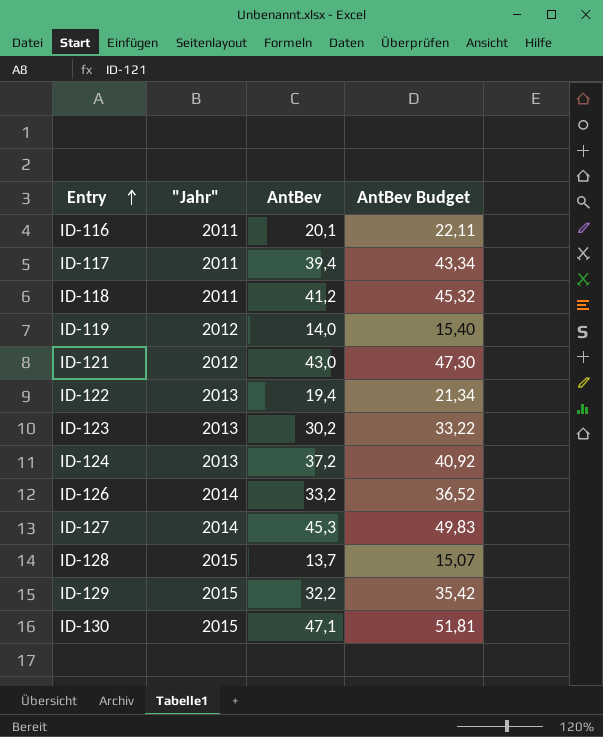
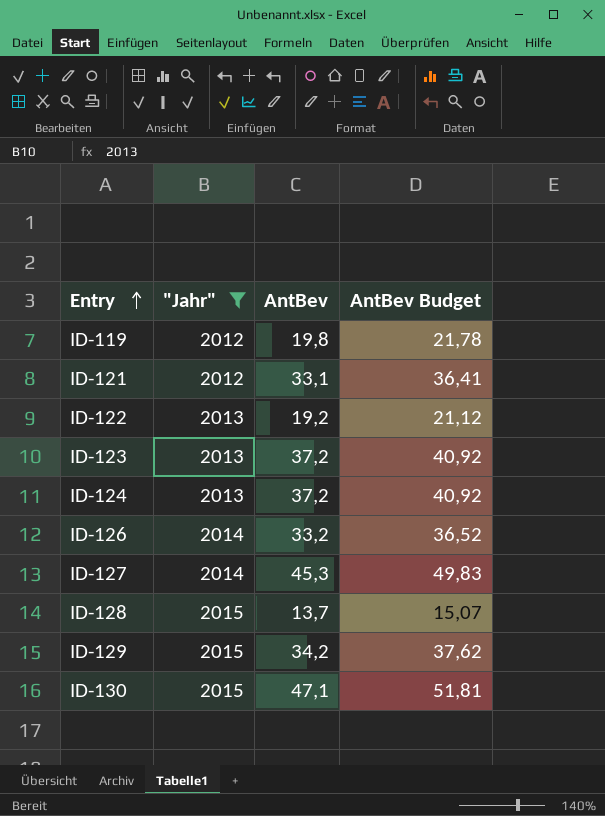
filter: none -> "Jahr" != 2011
ID-119 | AntBev: 14,0 -> 19,8
ID-119 | AntBev Budget: 15,40 -> 21,78
ID-121 | AntBev: 43,0 -> 33,1
ID-121 | AntBev Budget: 47,30 -> 36,41
ID-122 | AntBev: 19,4 -> 19,2
ID-122 | AntBev Budget: 21,34 -> 21,12
ID-123 | AntBev: 30,2 -> 37,2
ID-123 | AntBev Budget: 33,22 -> 40,92
ID-129 | AntBev: 32,2 -> 34,2
ID-129 | AntBev Budget: 35,42 -> 37,62

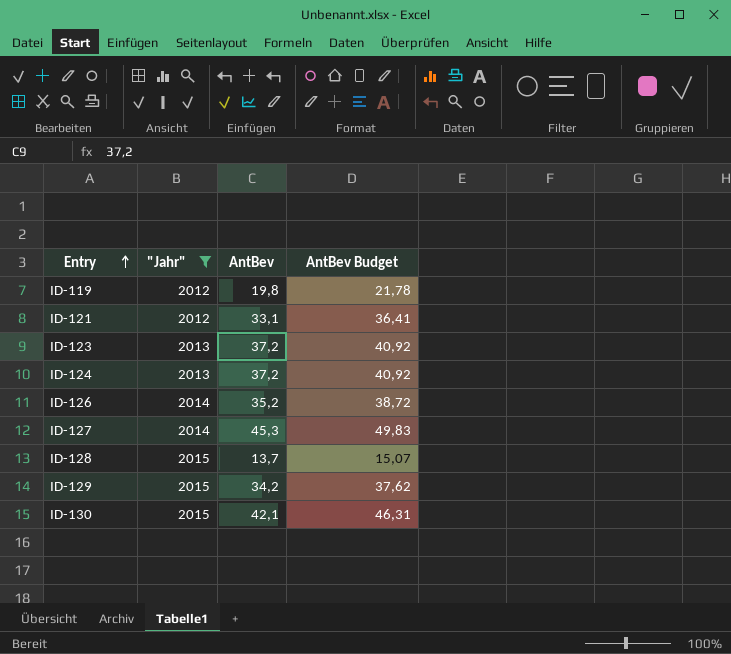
row ID-122: 2013 | 19,2 | 21,12 -> none
ID-126 | AntBev: 33,2 -> 35,2
ID-126 | AntBev Budget: 36,52 -> 38,72
ID-130 | AntBev: 47,1 -> 42,1
ID-130 | AntBev Budget: 51,81 -> 46,31

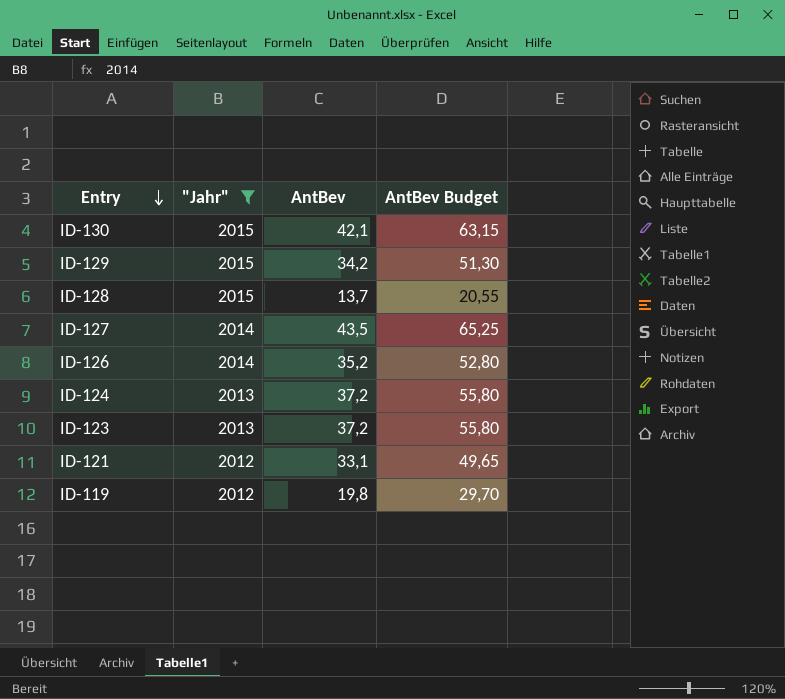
row order: Entry ascending -> Entry descending
column AntBev Budget | formula: [AntBev] * 1,1 -> [AntBev] * 1,5
ID-127 | AntBev: 45,3 -> 43,5

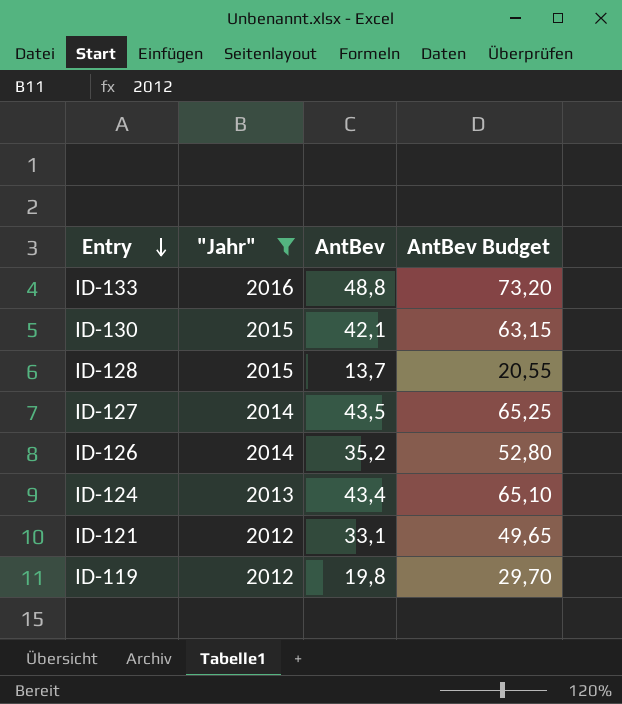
row ID-129: 2015 | 34,2 | 51,30 -> none
row ID-123: 2013 | 37,2 | 55,80 -> none
row ID-133: none -> 2016 | 48,8 | 73,20
ID-124 | AntBev: 37,2 -> 43,4
ID-124 | AntBev Budget: 55,80 -> 65,10

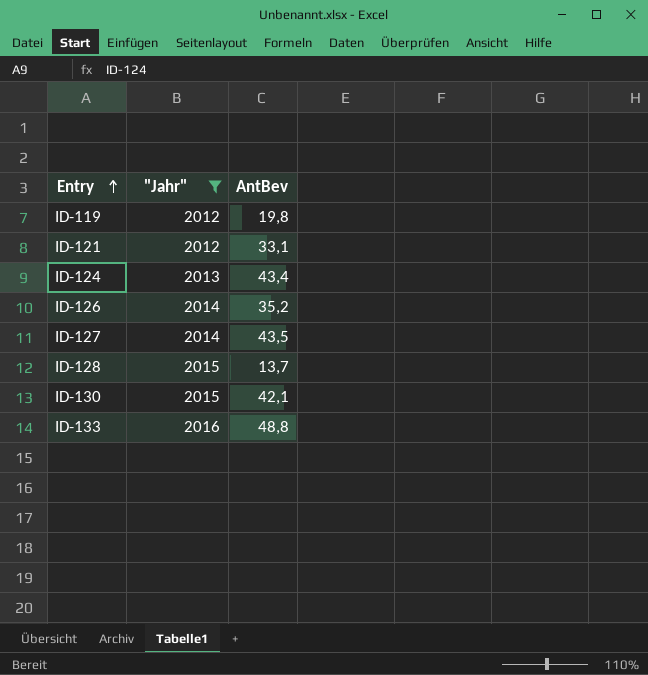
row order: Entry descending -> Entry ascending
column AntBev Budget | formula: [AntBev] * 1,5 -> none

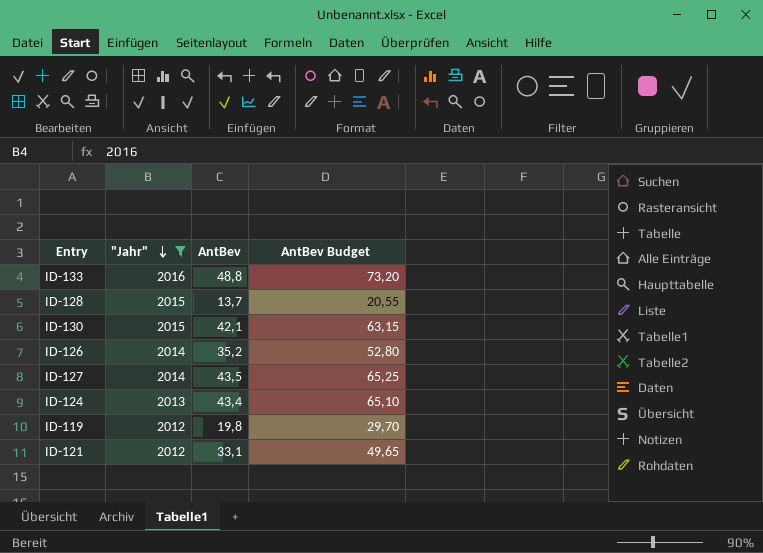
row order: Entry ascending -> "Jahr" descending
column AntBev Budget | formula: none -> [AntBev] * 1,5

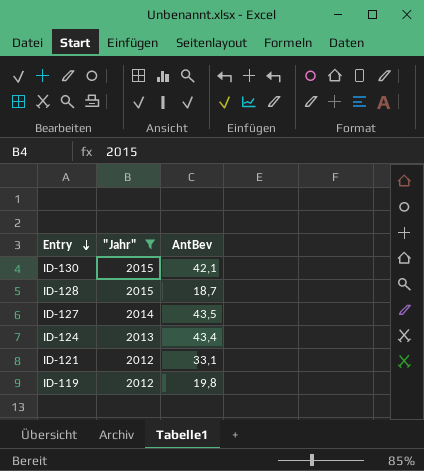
row order: "Jahr" descending -> Entry descending
column AntBev Budget | formula: [AntBev] * 1,5 -> none
row ID-133: 2016 | 48,8 | 73,20 -> none
row ID-126: 2014 | 35,2 | 52,80 -> none
ID-128 | AntBev: 13,7 -> 18,7

